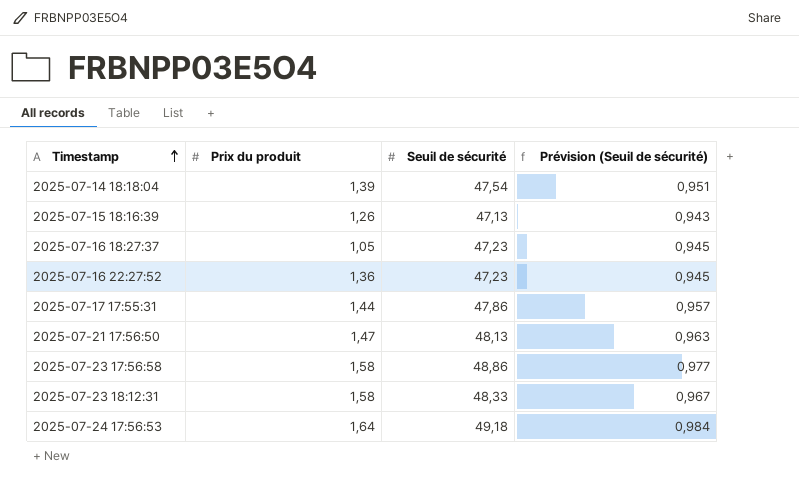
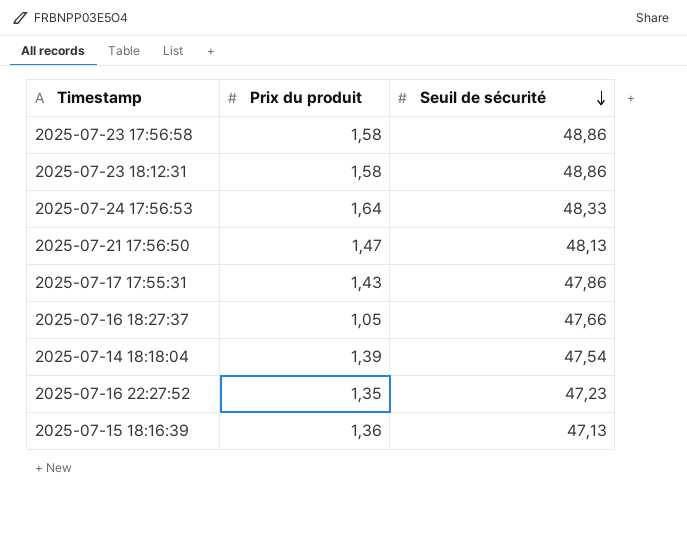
row order: Timestamp ascending -> Seuil de sécurité descending
column Prévision (Seuil de sécurité) | formula: [Seuil de sécurité] * 0,02 -> none
2025-07-23 18:12:31 | Seuil de sécurité: 48,33 -> 48,86
2025-07-24 17:56:53 | Seuil de sécurité: 49,18 -> 48,33
2025-07-17 17:55:31 | Prix du produit: 1,44 -> 1,43
2025-07-16 18:27:37 | Seuil de sécurité: 47,23 -> 47,66
2025-07-16 22:27:52 | Prix du produit: 1,36 -> 1,35
2025-07-15 18:16:39 | Prix du produit: 1,26 -> 1,36

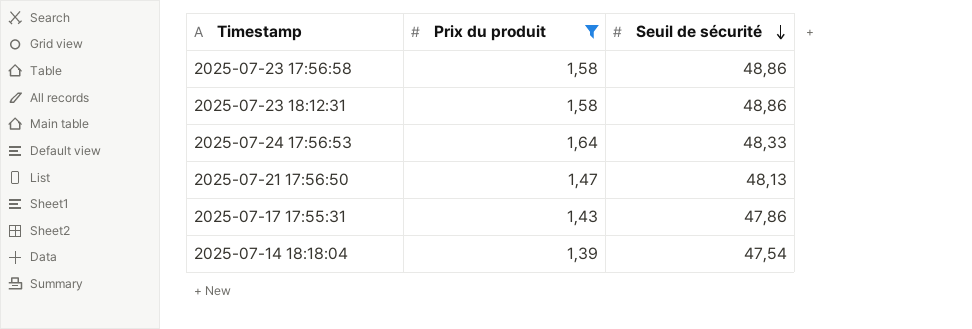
filter: none -> Prix du produit >= 1,39

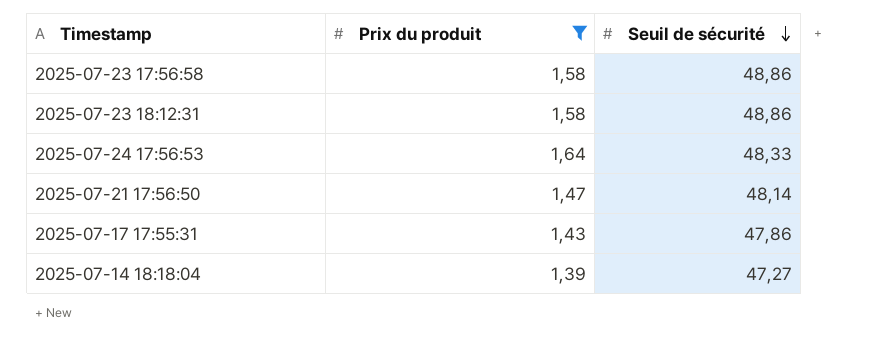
2025-07-21 17:56:50 | Seuil de sécurité: 48,13 -> 48,14
2025-07-14 18:18:04 | Seuil de sécurité: 47,54 -> 47,27

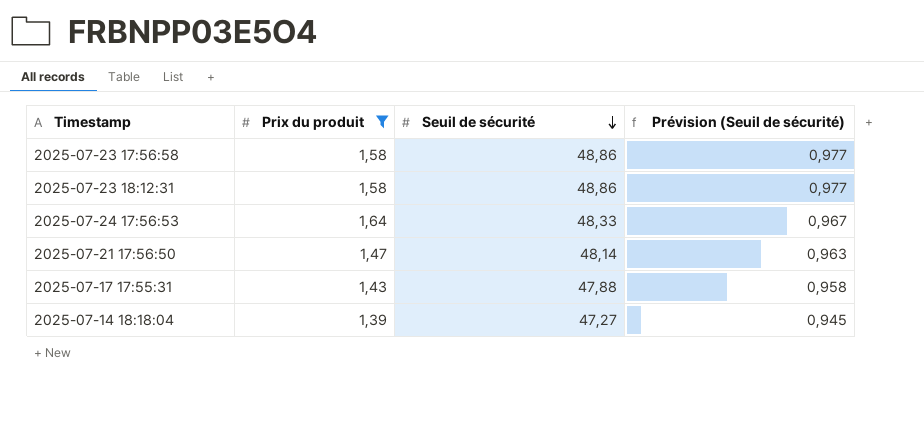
column Prévision (Seuil de sécurité) | formula: none -> [Seuil de sécurité] * 0,02
2025-07-17 17:55:31 | Seuil de sécurité: 47,86 -> 47,88

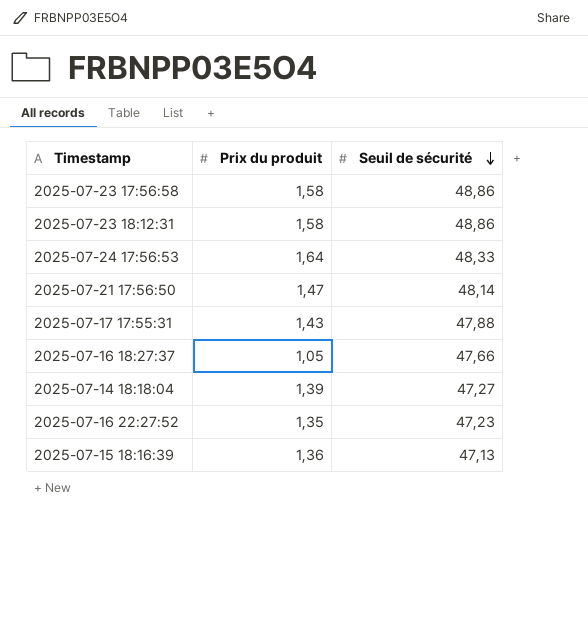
filter: Prix du produit >= 1,39 -> none
column Prévision (Seuil de sécurité) | formula: [Seuil de sécurité] * 0,02 -> none

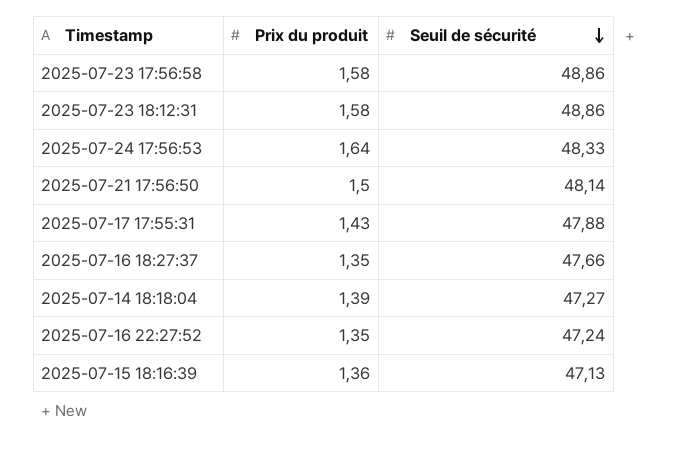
2025-07-21 17:56:50 | Prix du produit: 1,47 -> 1,5
2025-07-16 18:27:37 | Prix du produit: 1,05 -> 1,35
2025-07-16 22:27:52 | Seuil de sécurité: 47,23 -> 47,24

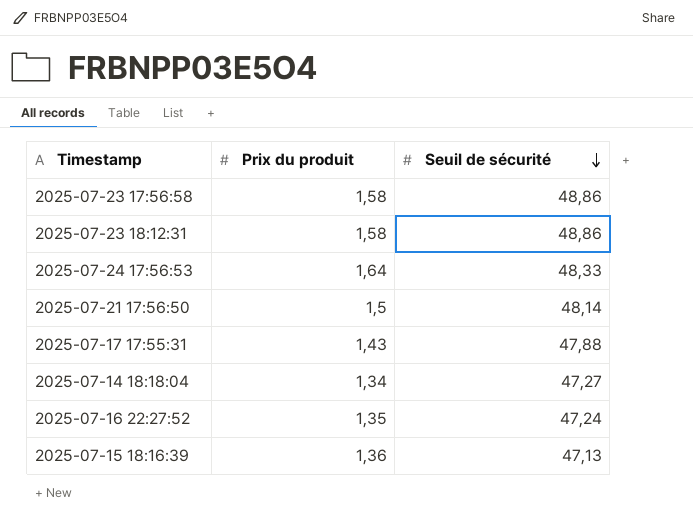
row 2025-07-16 18:27:37: 1,35 | 47,66 -> none
2025-07-14 18:18:04 | Prix du produit: 1,39 -> 1,34

